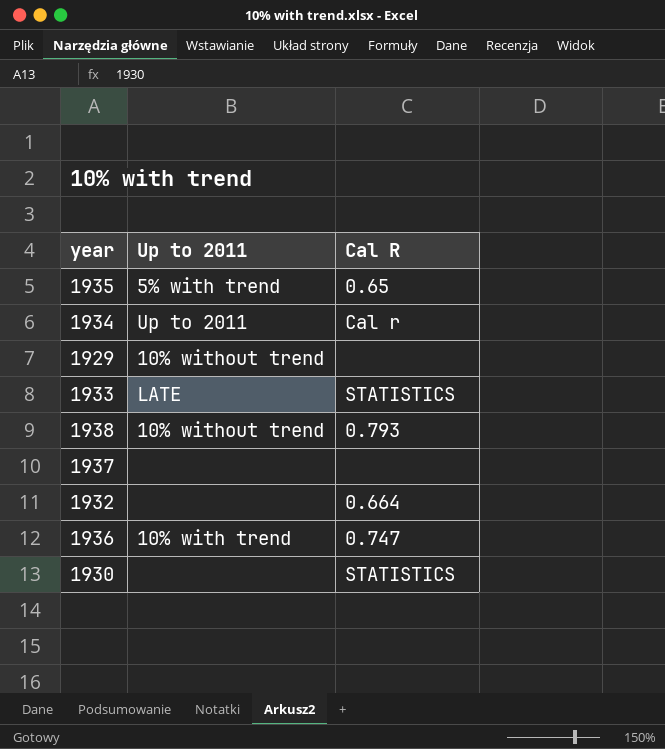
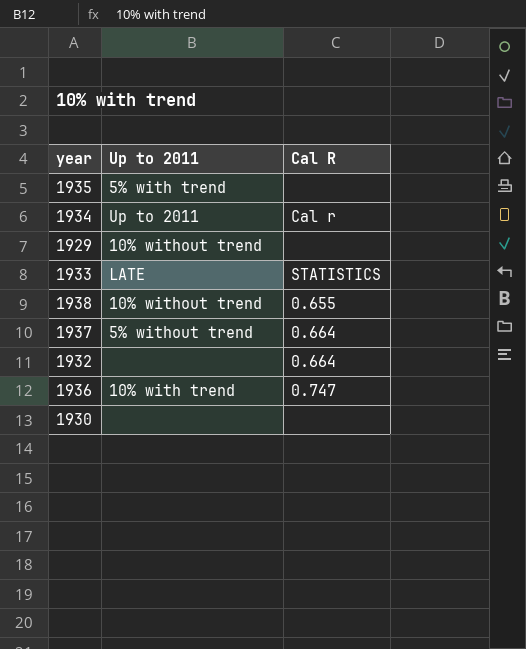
1935 | Cal R: 0.65 -> none
1938 | Cal R: 0.793 -> 0.655
1937 | Up to 2011: none -> 5% without trend
1937 | Cal R: none -> 0.664
1930 | Cal R: STATISTICS -> none

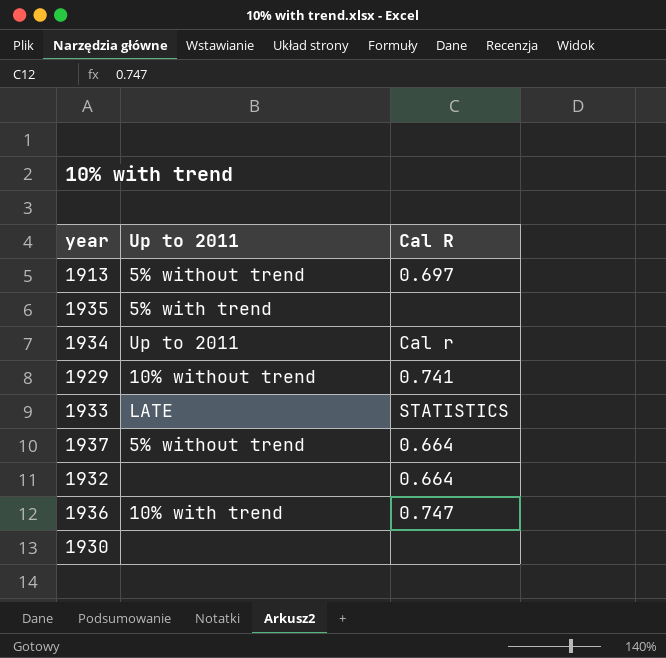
row 1938: 10% without trend | 0.655 -> none
row 1913: none -> 5% without trend | 0.697
1929 | Cal R: none -> 0.741

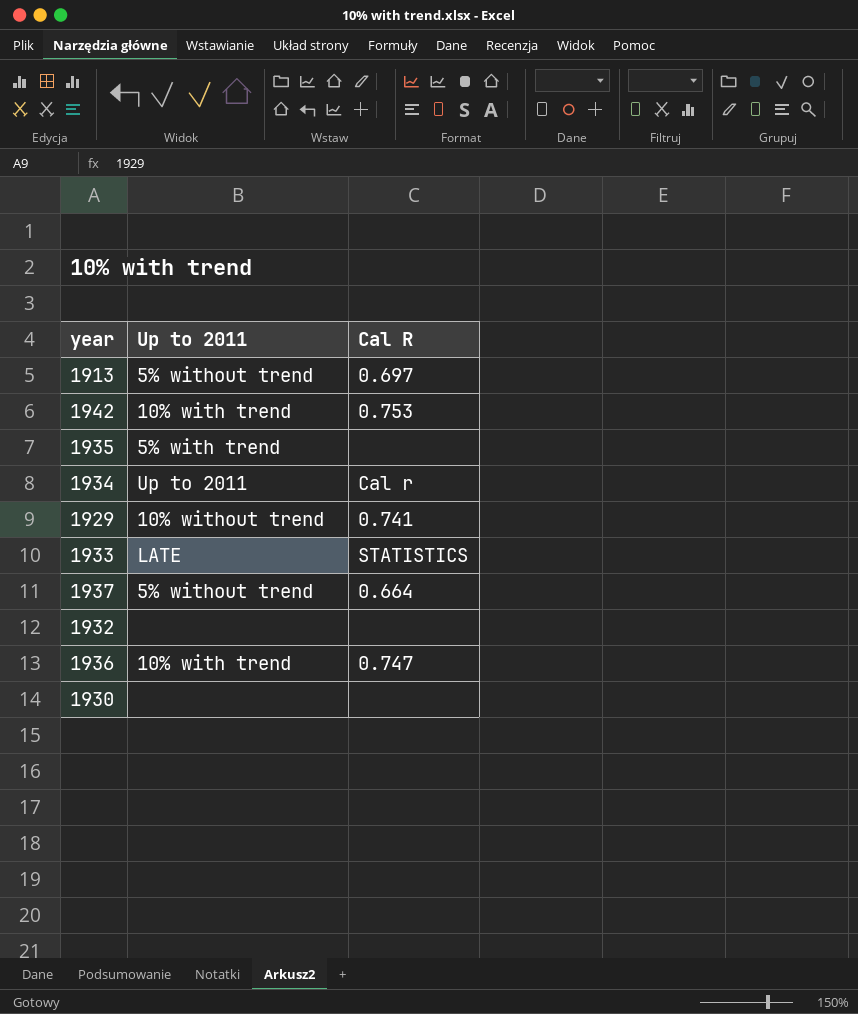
row 1942: none -> 10% with trend | 0.753
1932 | Cal R: 0.664 -> none

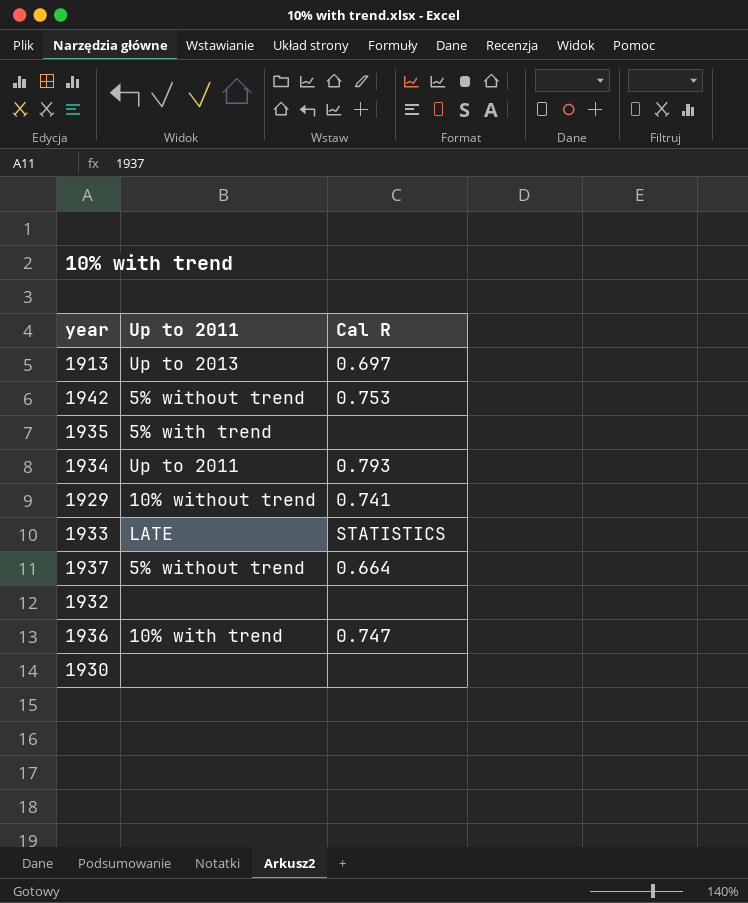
1913 | Up to 2011: 5% without trend -> Up to 2013
1942 | Up to 2011: 10% with trend -> 5% without trend
1934 | Cal R: Cal r -> 0.793

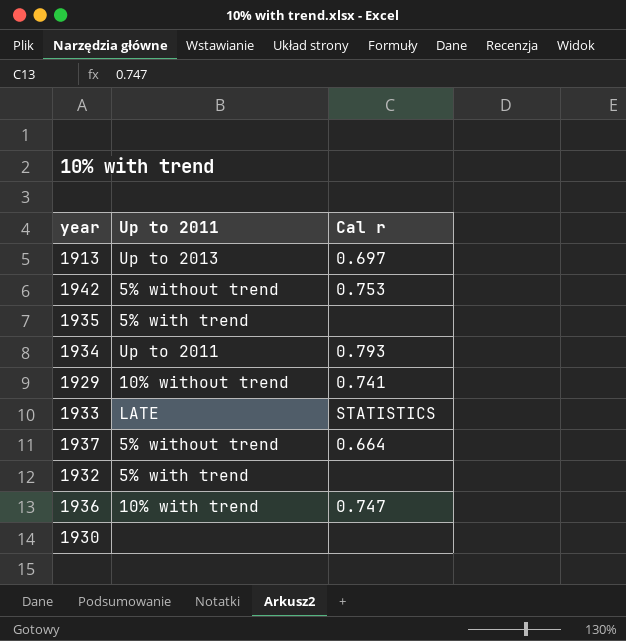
column name: Cal R -> Cal r
1932 | Up to 2011: none -> 5% with trend

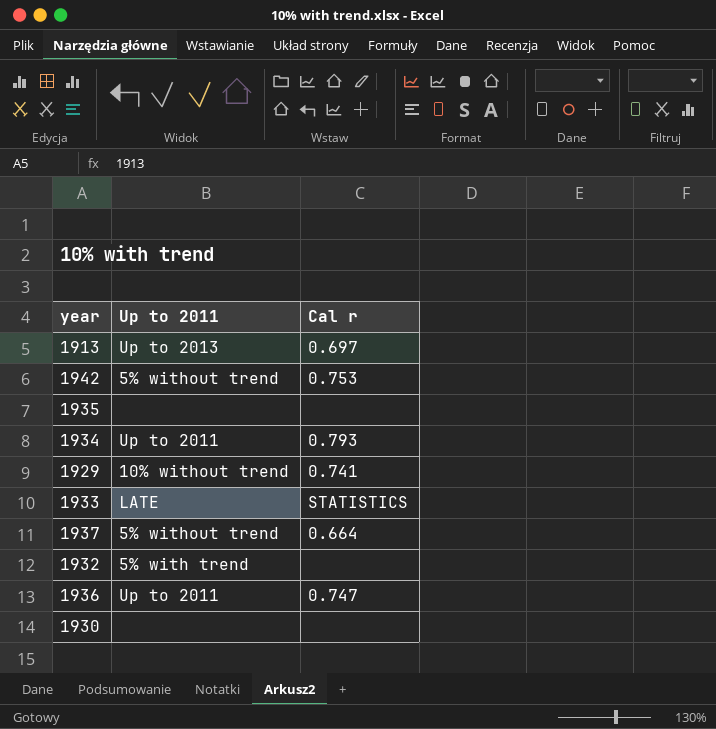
1935 | Up to 2011: 5% with trend -> none
1936 | Up to 2011: 10% with trend -> Up to 2011

